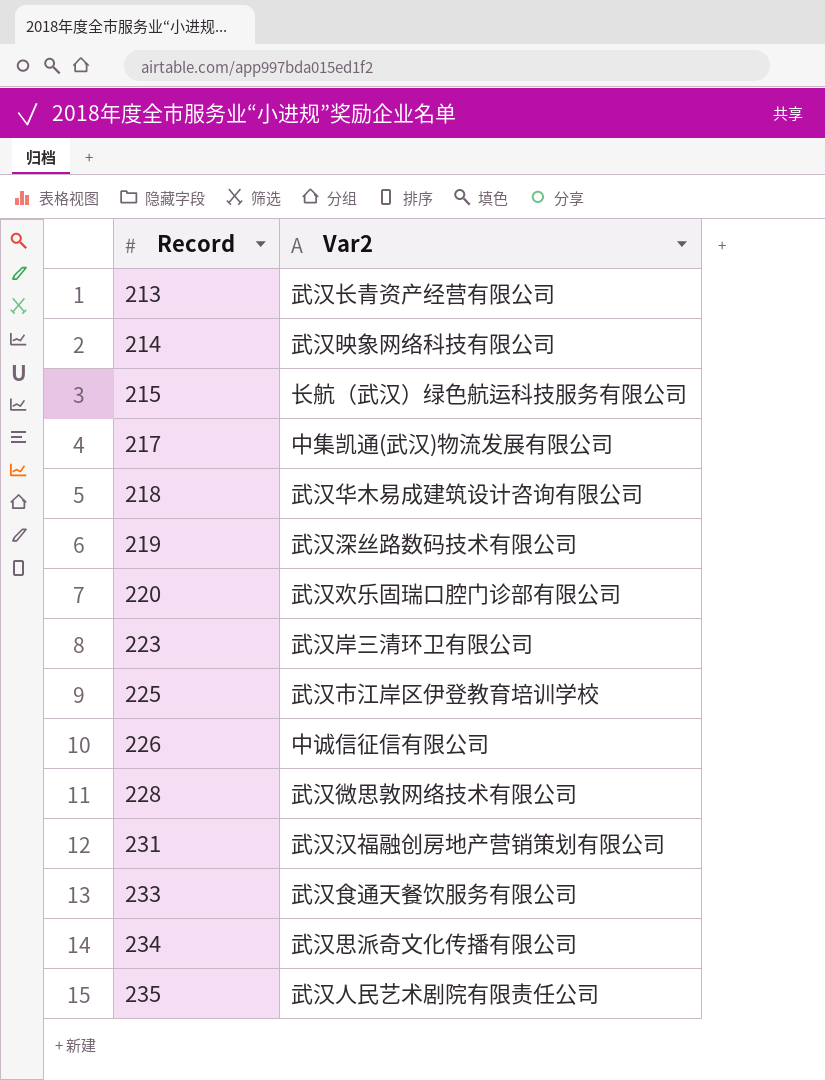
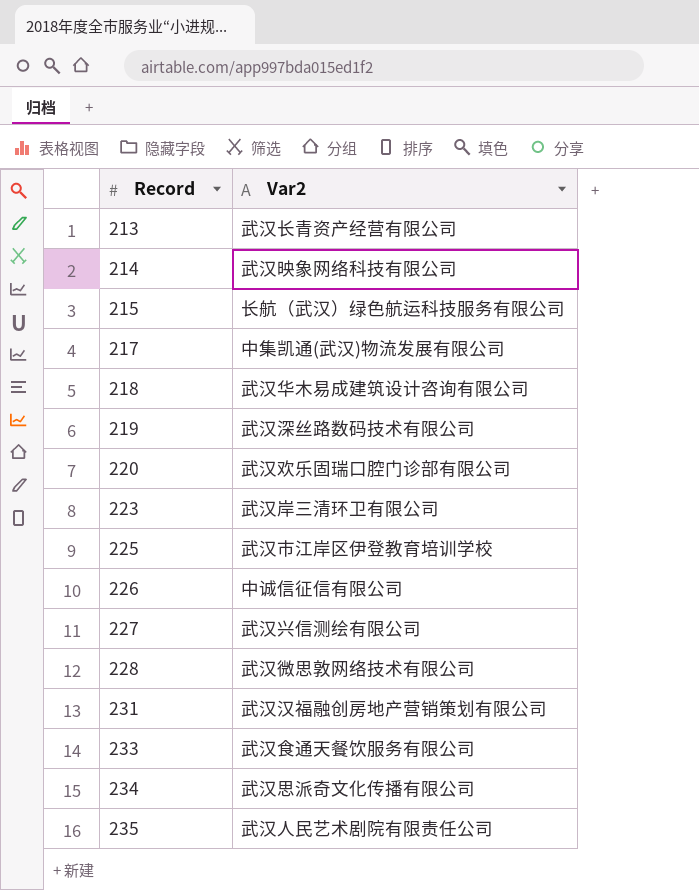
row 227: none -> 武汉兴信测绘有限公司

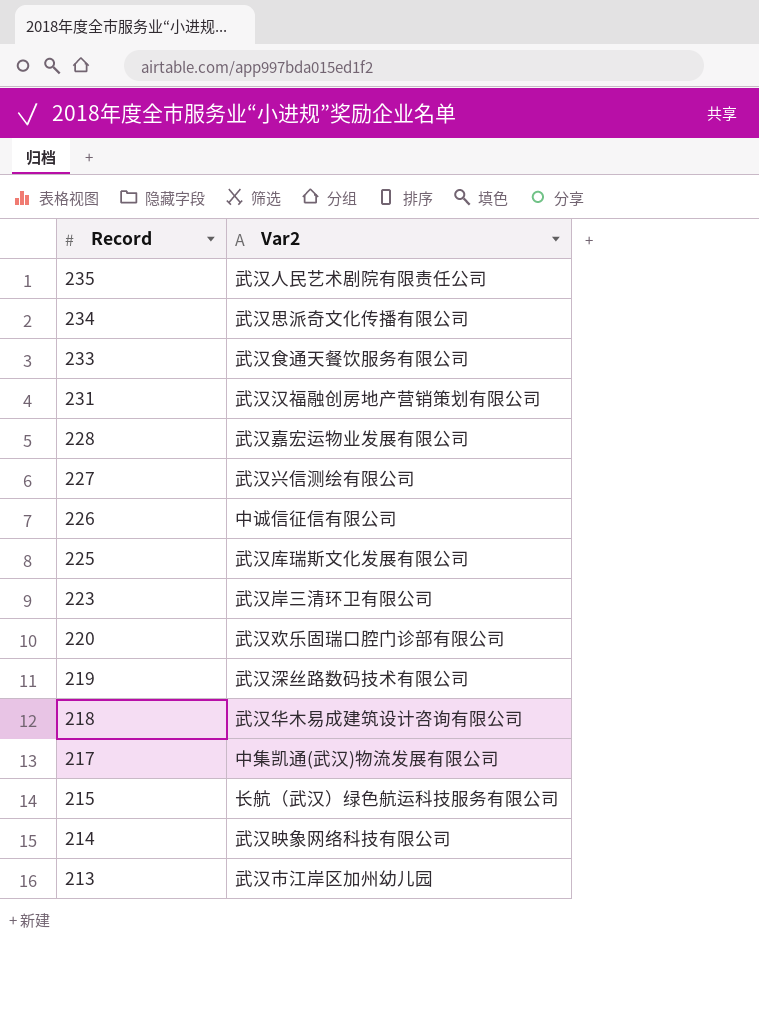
row order: Record ascending -> Record descending
228 | Var2: 武汉微思敦网络技术有限公司 -> 武汉嘉宏运物业发展有限公司
225 | Var2: 武汉市江岸区伊登教育培训学校 -> 武汉库瑞斯文化发展有限公司
213 | Var2: 武汉长青资产经营有限公司 -> 武汉市江岸区加州幼儿园

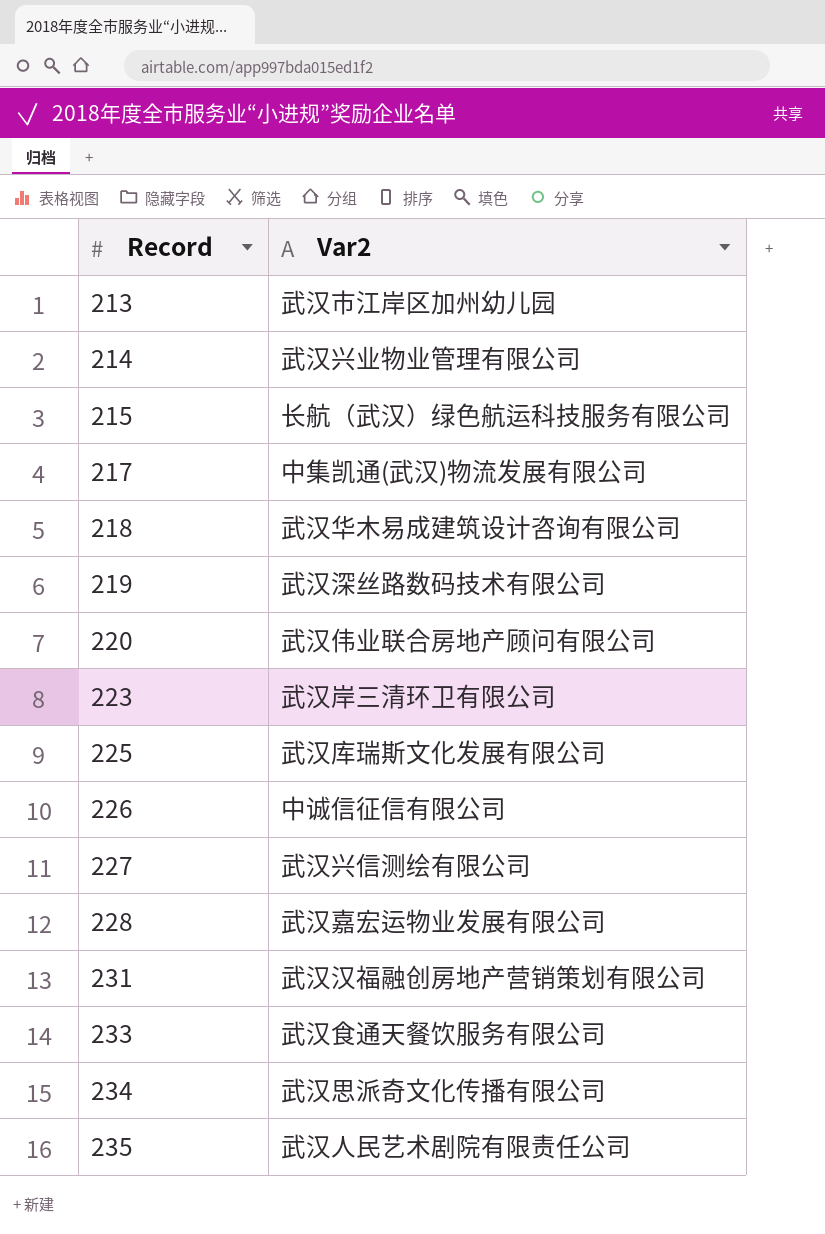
row order: Record descending -> Record ascending
214 | Var2: 武汉映象网络科技有限公司 -> 武汉兴业物业管理有限公司
220 | Var2: 武汉欢乐固瑞口腔门诊部有限公司 -> 武汉伟业联合房地产顾问有限公司

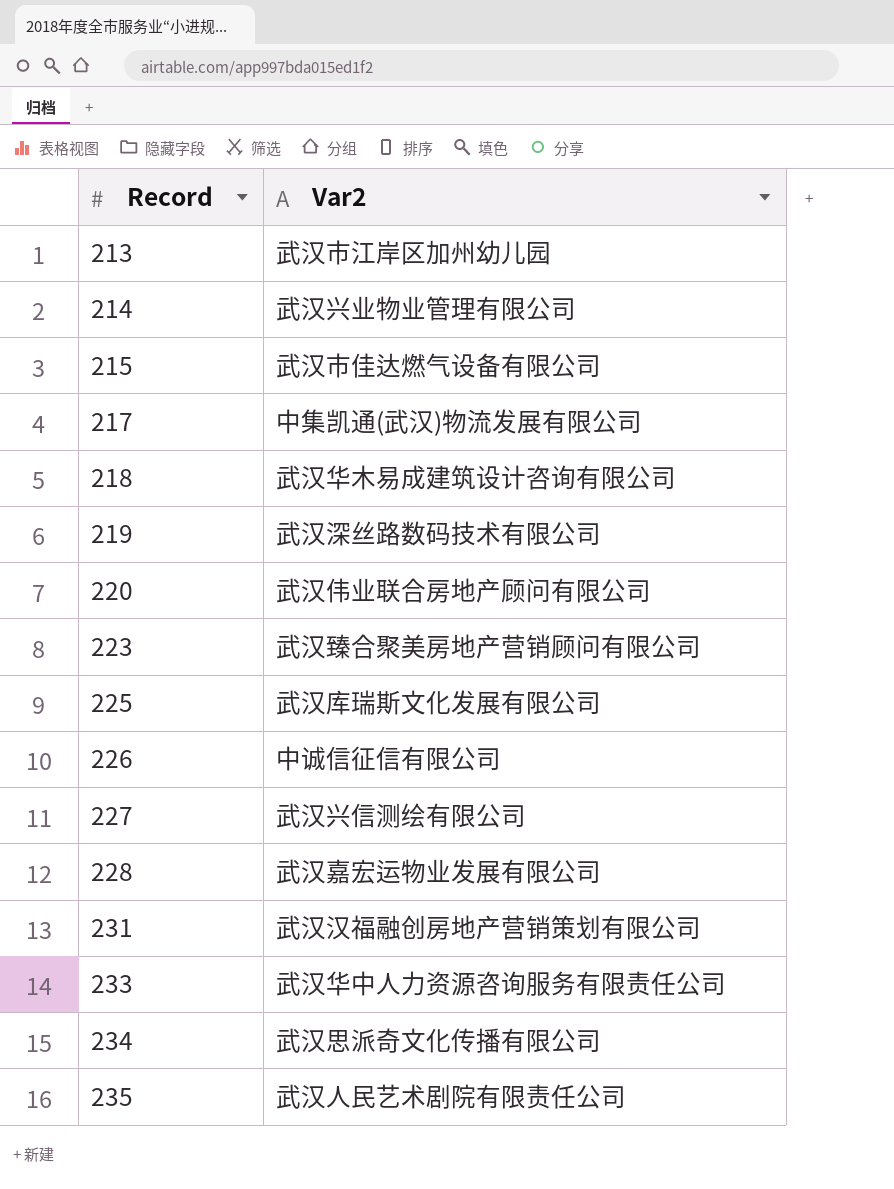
215 | Var2: 长航（武汉）绿色航运科技服务有限公司 -> 武汉市佳达燃气设备有限公司
223 | Var2: 武汉岸三清环卫有限公司 -> 武汉臻合聚美房地产营销顾问有限公司
233 | Var2: 武汉食通天餐饮服务有限公司 -> 武汉华中人力资源咨询服务有限责任公司

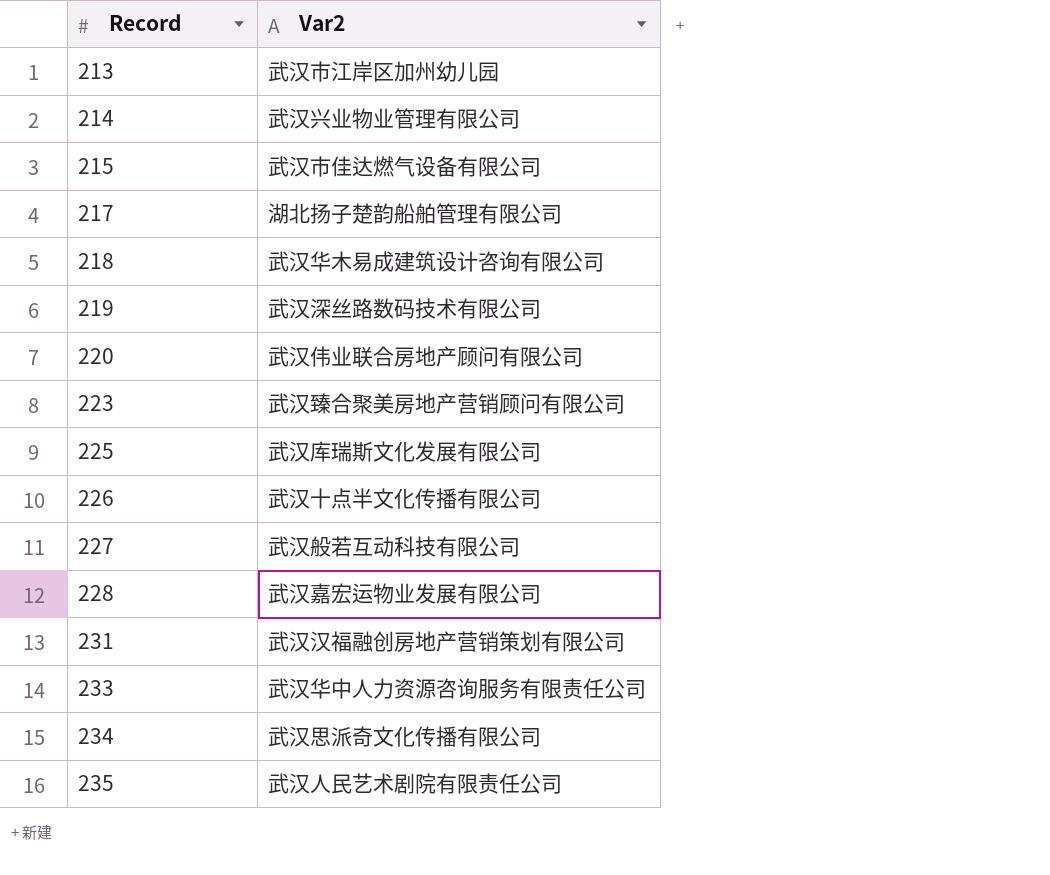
217 | Var2: 中集凯通(武汉)物流发展有限公司 -> 湖北扬子楚韵船舶管理有限公司
226 | Var2: 中诚信征信有限公司 -> 武汉十点半文化传播有限公司
227 | Var2: 武汉兴信测绘有限公司 -> 武汉般若互动科技有限公司

